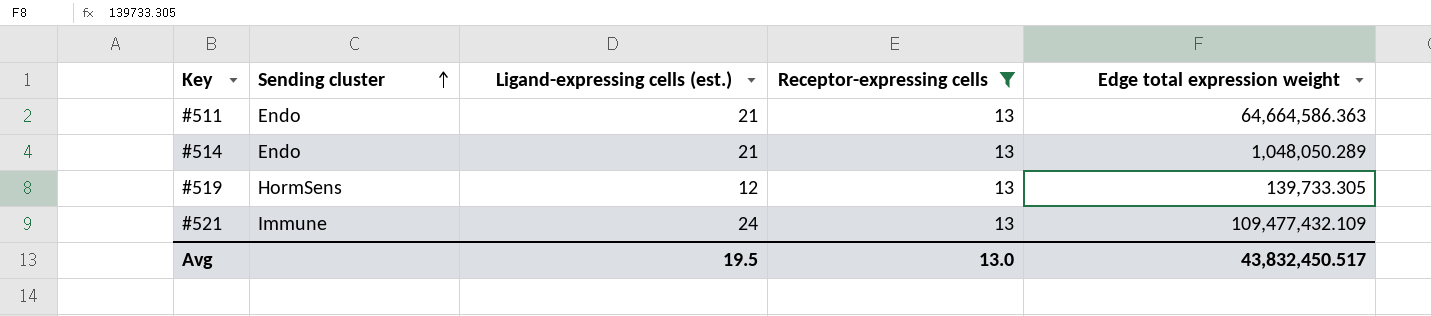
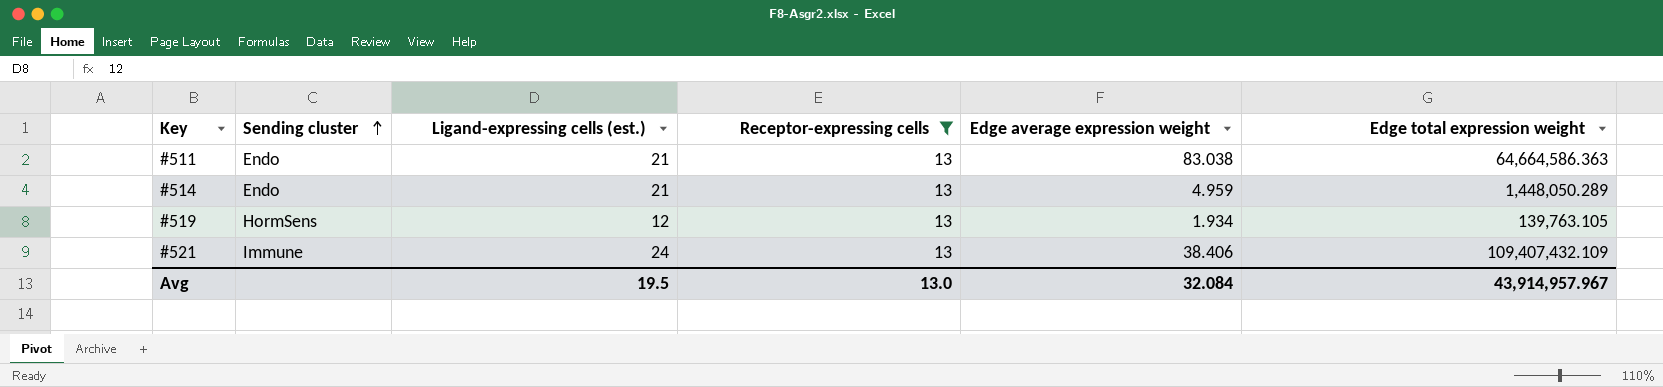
column Edge average expression weight | position: none -> 5
#514 | Edge total expression weight: 1,048,050.289 -> 1,448,050.289
#519 | Edge total expression weight: 139,733.305 -> 139,763.105
#521 | Edge total expression weight: 109,477,432.109 -> 109,407,432.109
Avg | Edge total expression weight: 43,832,450.517 -> 43,914,957.967

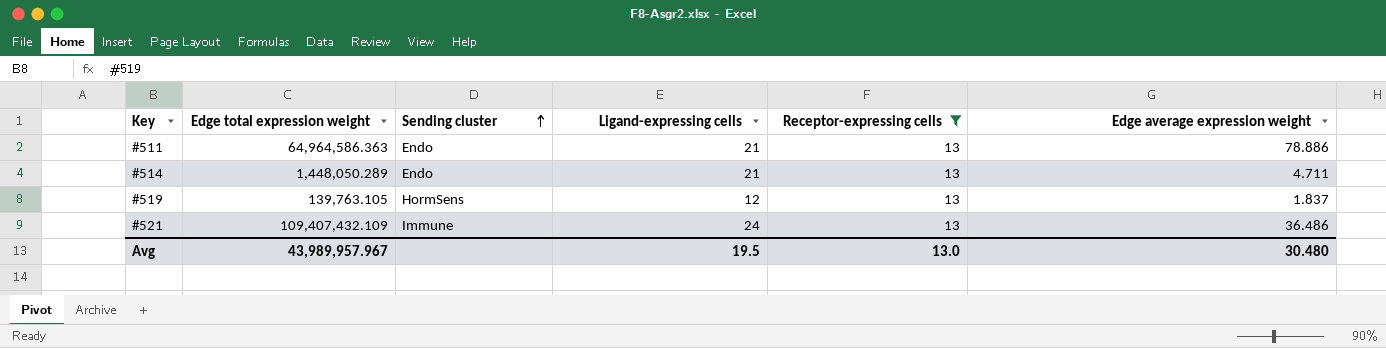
column Edge total expression weight | position: 6 -> 2
column name: Ligand-expressing cells (est.) -> Ligand-expressing cells
#511 | Edge total expression weight: 64,664,586.363 -> 64,964,586.363
#511 | Edge average expression weight: 83.038 -> 78.886
#514 | Edge average expression weight: 4.959 -> 4.711
#519 | Edge average expression weight: 1.934 -> 1.837
#521 | Edge average expression weight: 38.406 -> 36.486
Avg | Edge total expression weight: 43,914,957.967 -> 43,989,957.967
Avg | Edge average expression weight: 32.084 -> 30.480

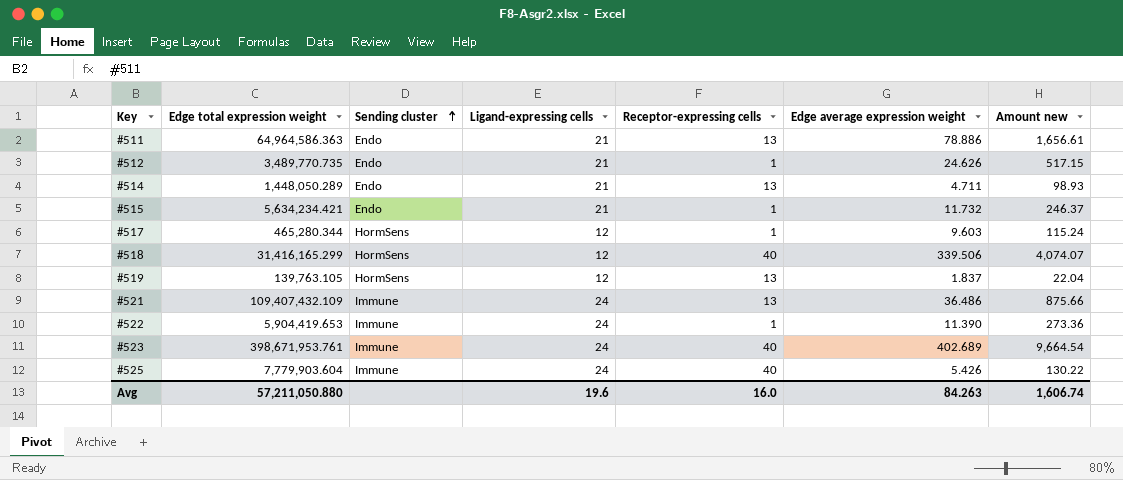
filter: Receptor-expressing cells = 13 -> none
column Amount new | formula: none -> [Ligand-expressing cells] * [Edge average expression weight]
Avg | Edge total expression weight: 43,989,957.967 -> 57,211,050.880
Avg | Ligand-expressing cells: 19.5 -> 19.6
Avg | Receptor-expressing cells: 13.0 -> 16.0
Avg | Edge average expression weight: 30.480 -> 84.263

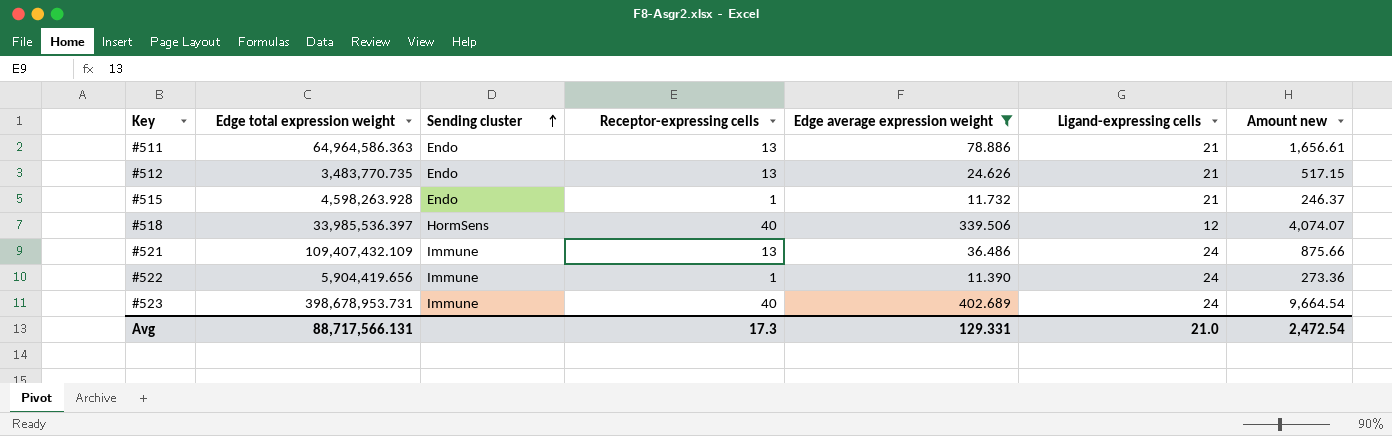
filter: none -> Edge average expression weight >= 11.390
column Ligand-expressing cells | position: 4 -> 6
#512 | Edge total expression weight: 3,489,770.735 -> 3,483,770.735
#512 | Receptor-expressing cells: 1 -> 13
#515 | Edge total expression weight: 5,634,234.421 -> 4,598,263.928
#518 | Edge total expression weight: 31,416,165.299 -> 33,985,536.397
#522 | Edge total expression weight: 5,904,419.653 -> 5,904,419.656
#523 | Edge total expression weight: 398,671,953.761 -> 398,678,953.731
Avg | Edge total expression weight: 57,211,050.880 -> 88,717,566.131
Avg | Receptor-expressing cells: 16.0 -> 17.3
Avg | Edge average expression weight: 84.263 -> 129.331
Avg | Ligand-expressing cells: 19.6 -> 21.0
Avg | Amount new: 1,606.74 -> 2,472.54

